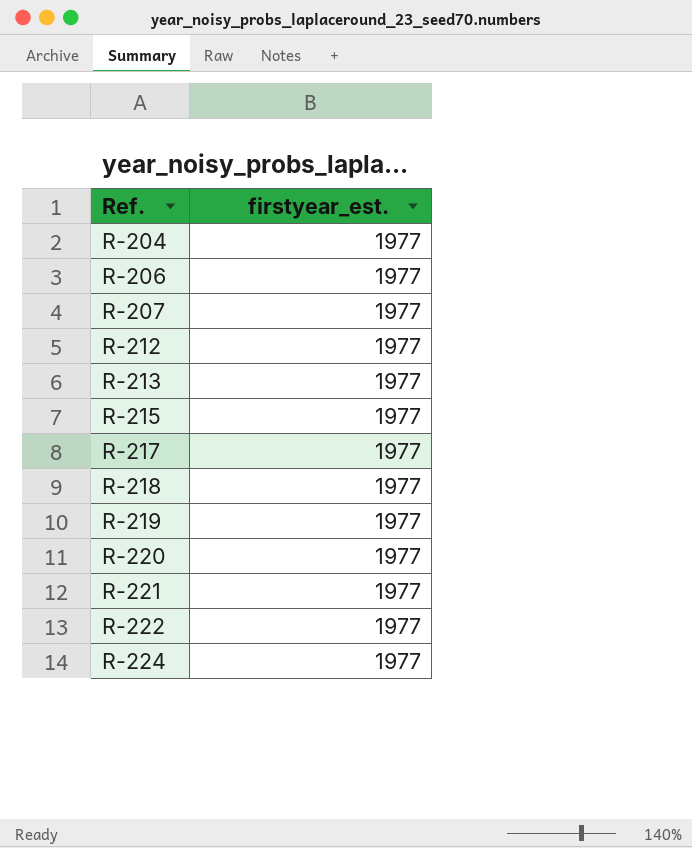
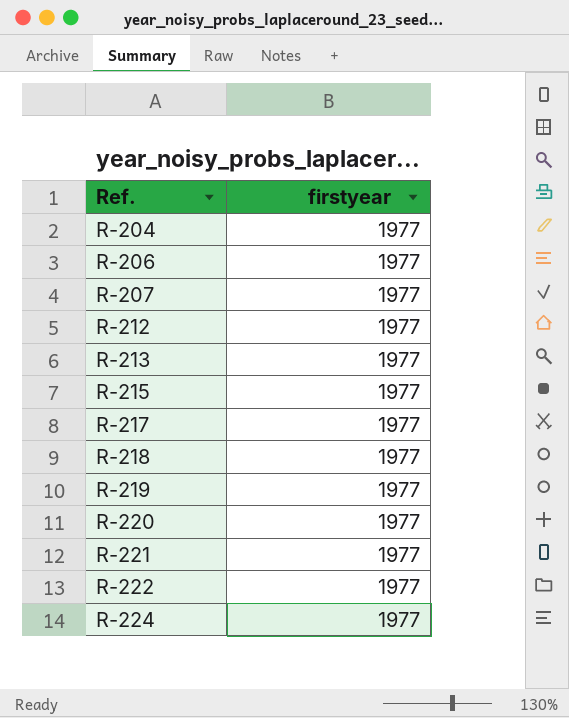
column name: firstyear_est. -> firstyear

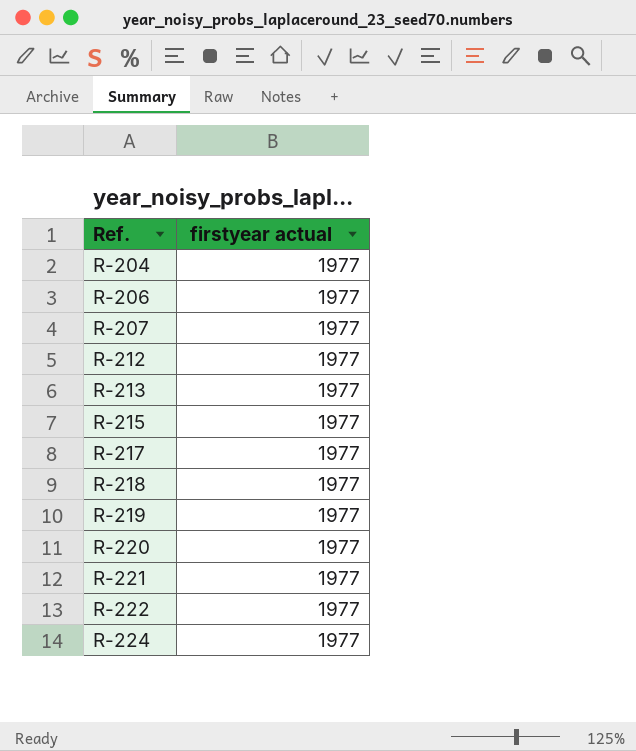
column name: firstyear -> firstyear actual

